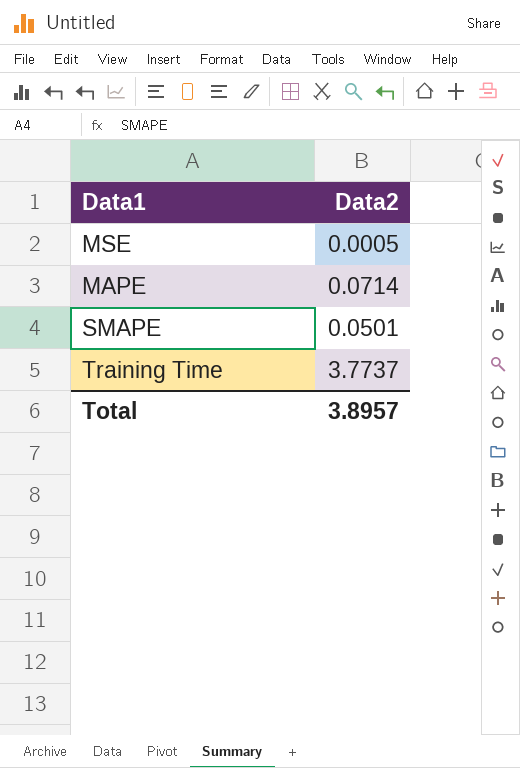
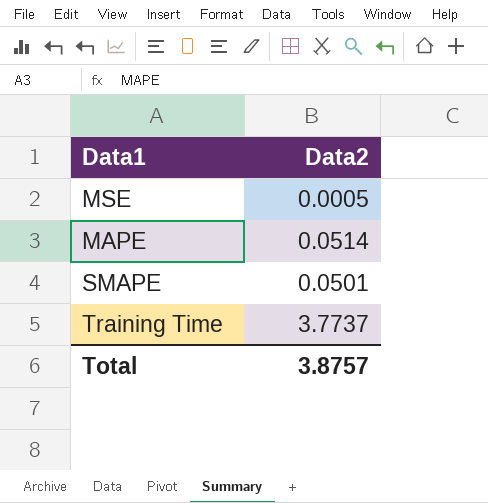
MAPE | Data2: 0.0714 -> 0.0514
Total | Data2: 3.8957 -> 3.8757

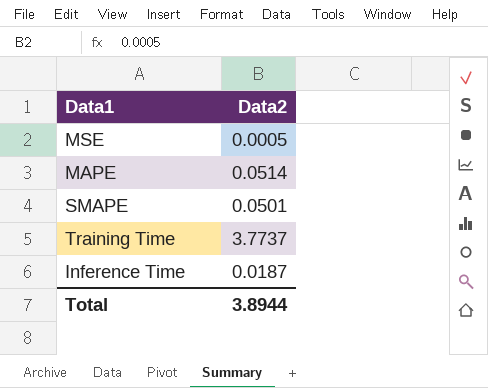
row Inference Time: none -> 0.0187
Total | Data2: 3.8757 -> 3.8944

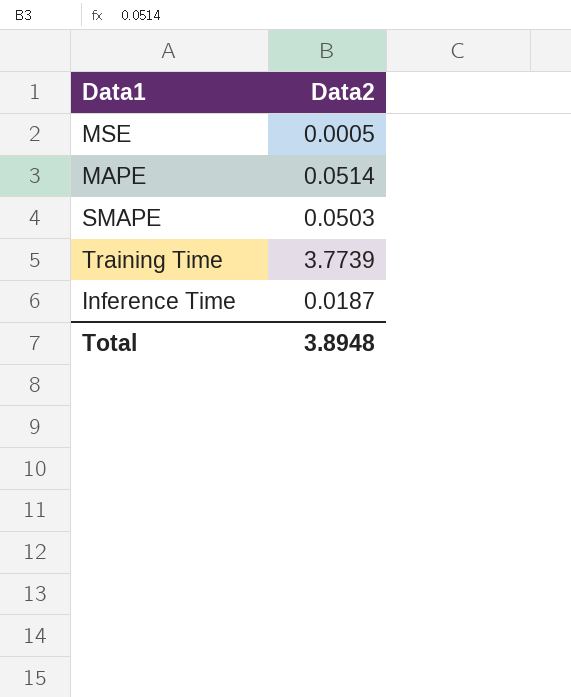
SMAPE | Data2: 0.0501 -> 0.0503
Training Time | Data2: 3.7737 -> 3.7739
Total | Data2: 3.8944 -> 3.8948

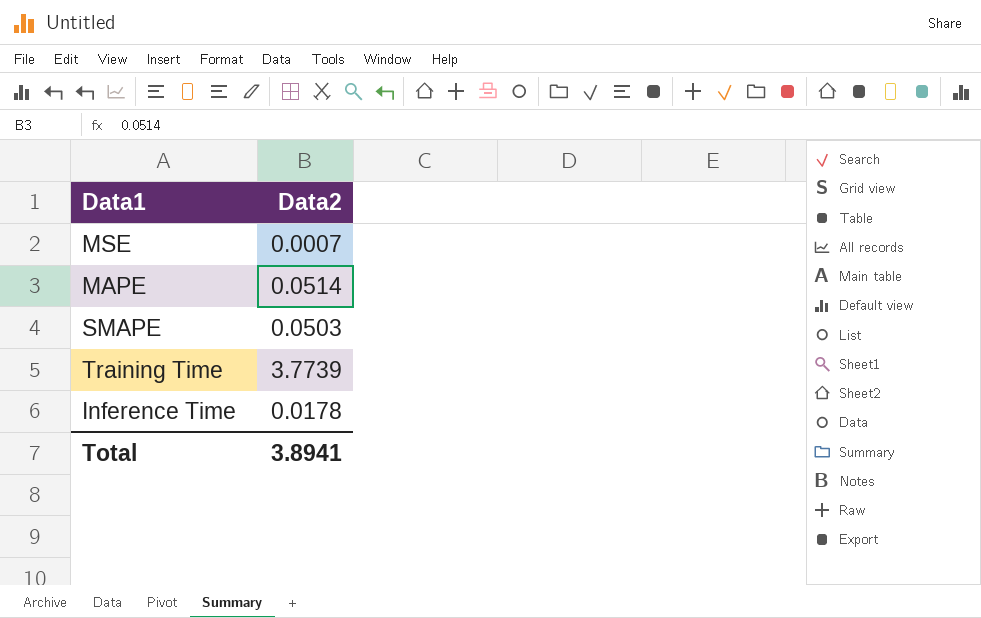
MSE | Data2: 0.0005 -> 0.0007
Inference Time | Data2: 0.0187 -> 0.0178
Total | Data2: 3.8948 -> 3.8941

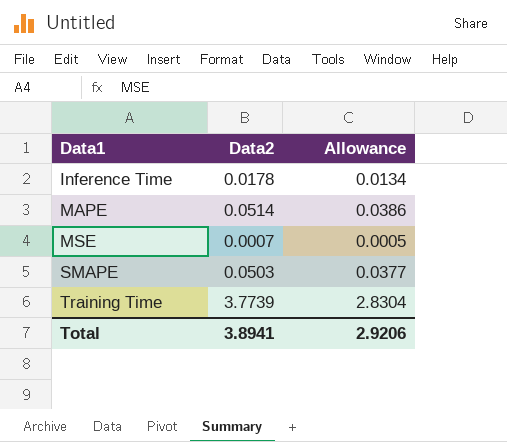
row order: none -> Data1 ascending
column Allowance | formula: none -> [Data2] * 0.75

